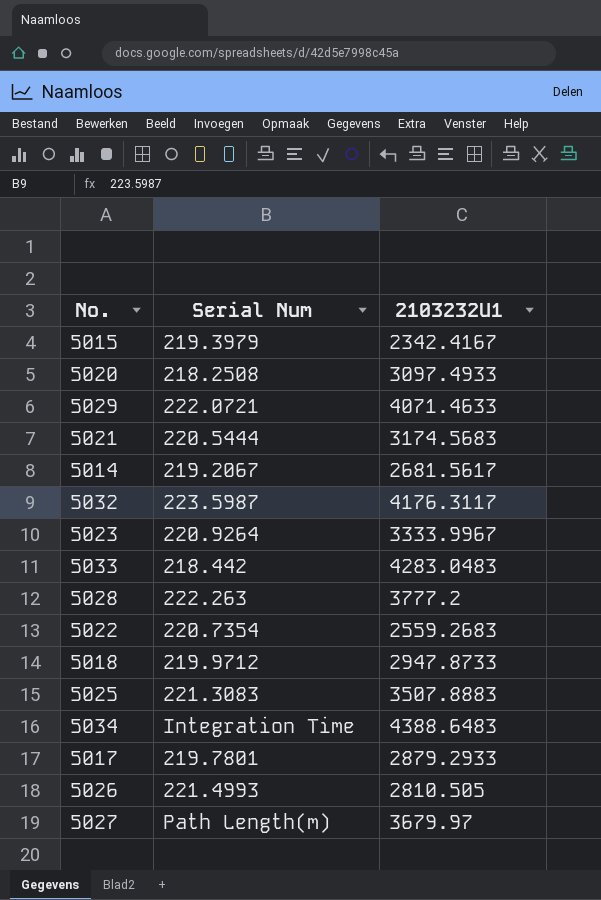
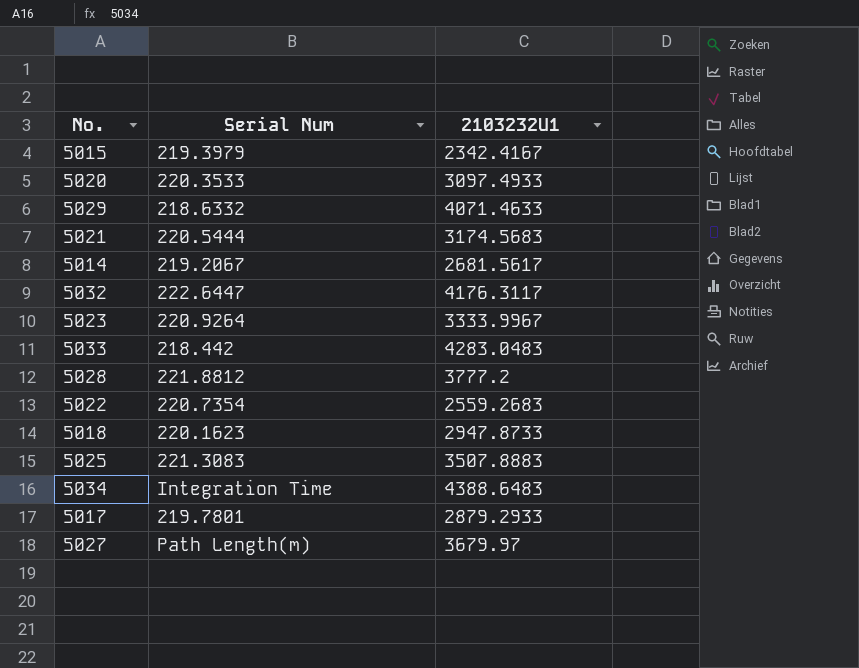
row 5026: 221.4993 | 2810.505 -> none
5020 | Serial Num: 218.2508 -> 220.3533
5029 | Serial Num: 222.0721 -> 218.6332
5032 | Serial Num: 223.5987 -> 222.6447
5028 | Serial Num: 222.263 -> 221.8812
5018 | Serial Num: 219.9712 -> 220.1623

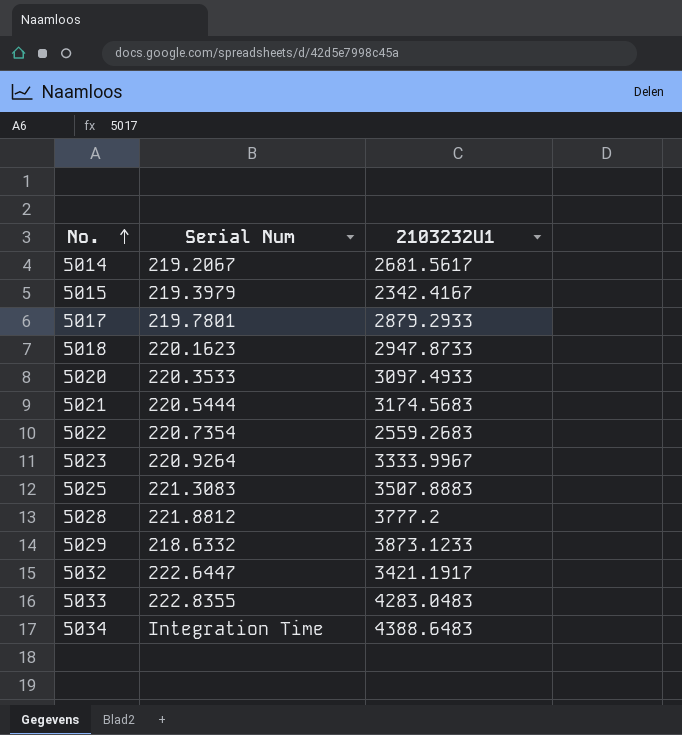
row order: none -> No. ascending
row 5027: Path Length(m) | 3679.97 -> none
5029 | 2103232U1: 4071.4633 -> 3873.1233
5032 | 2103232U1: 4176.3117 -> 3421.1917
5033 | Serial Num: 218.442 -> 222.8355

